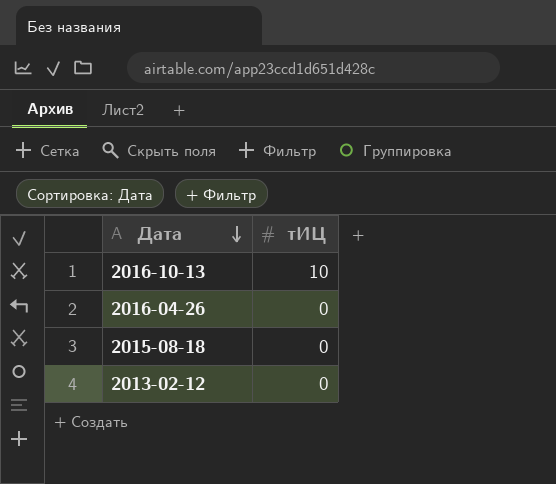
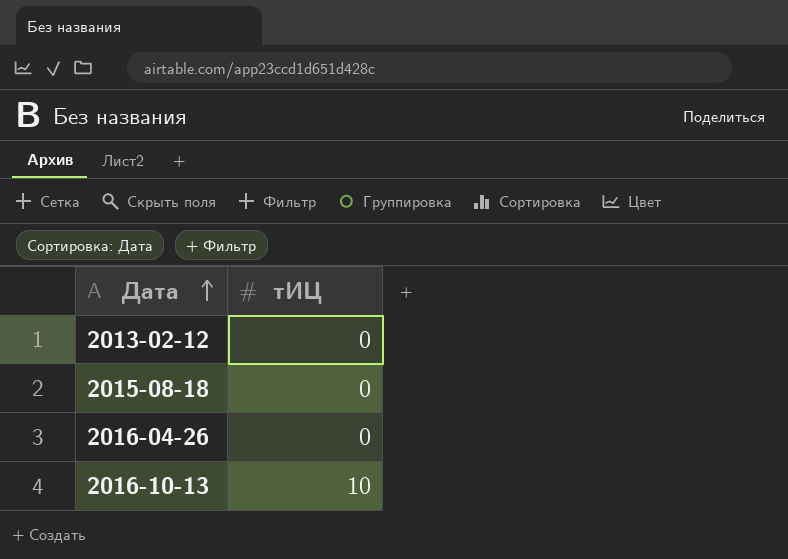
row order: Дата descending -> Дата ascending

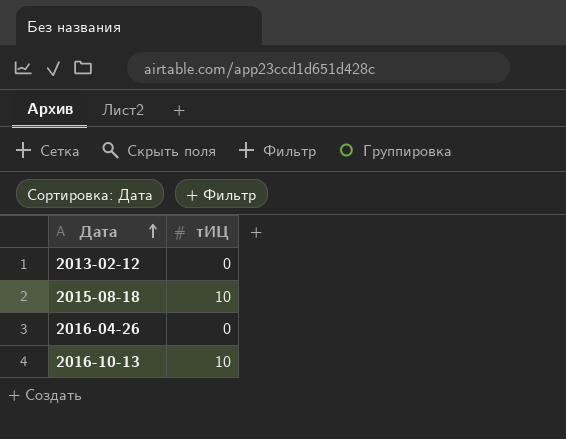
2015-08-18 | тИЦ: 0 -> 10

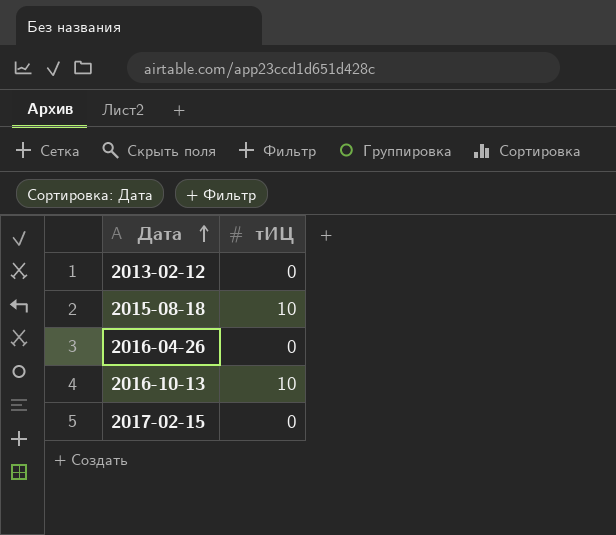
row 2017-02-15: none -> 0

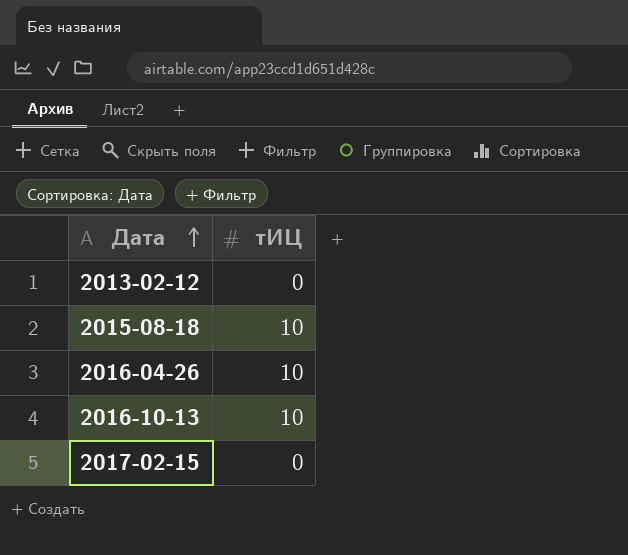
2016-04-26 | тИЦ: 0 -> 10

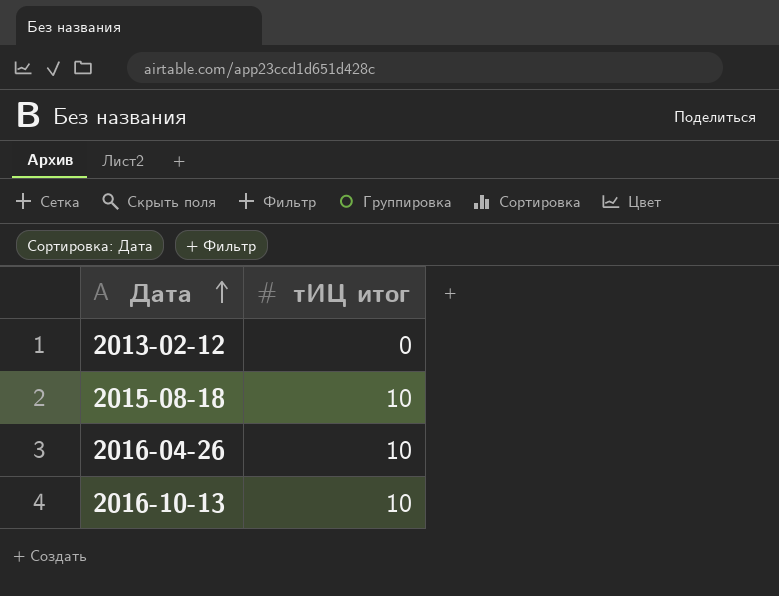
column name: тИЦ -> тИЦ итог
row 2017-02-15: 0 -> none

